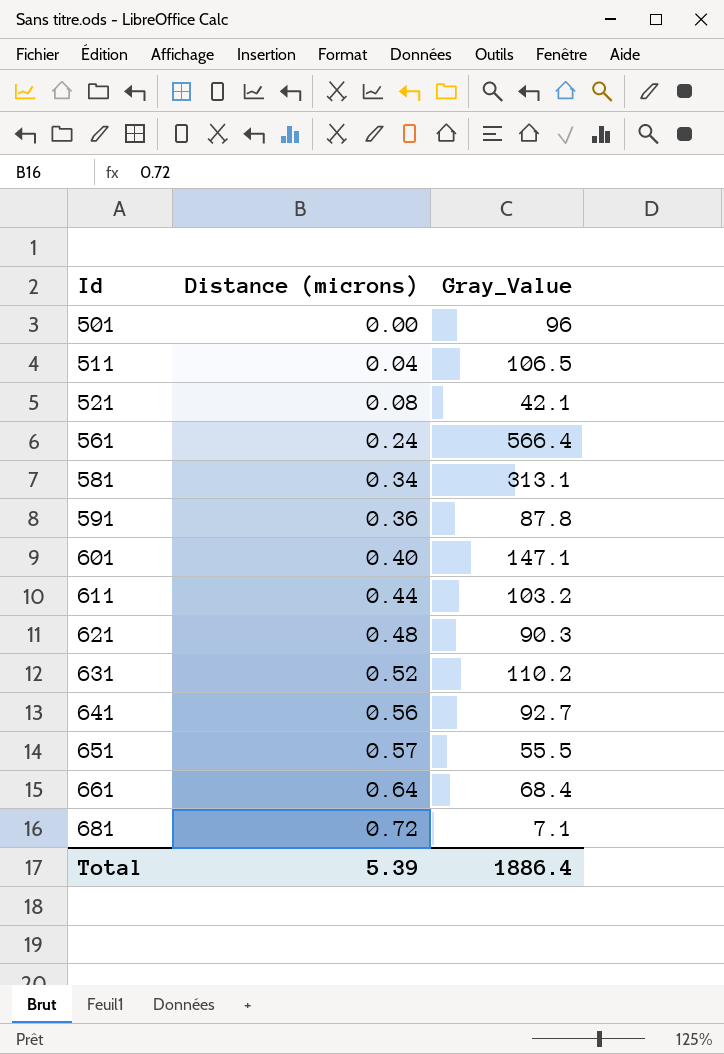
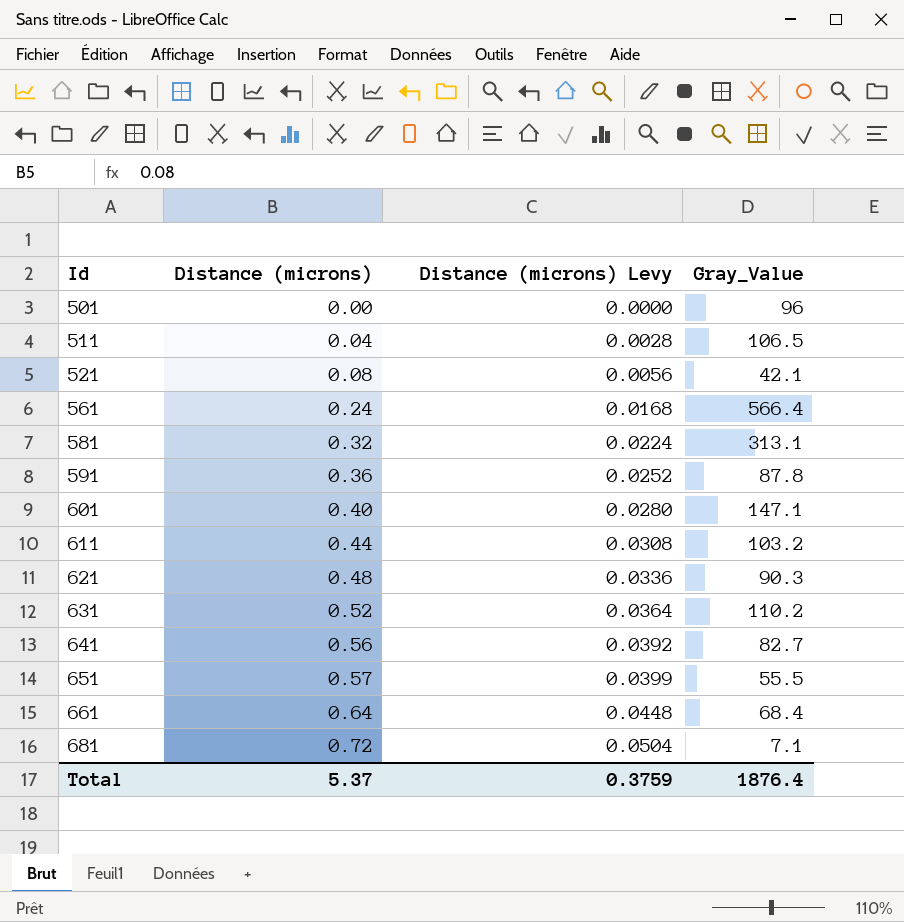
column Distance (microns) Levy | formula: none -> [Distance (microns)] * 0.07
581 | Distance (microns): 0.34 -> 0.32
641 | Gray_Value: 92.7 -> 82.7
Total | Distance (microns): 5.39 -> 5.37
Total | Gray_Value: 1886.4 -> 1876.4

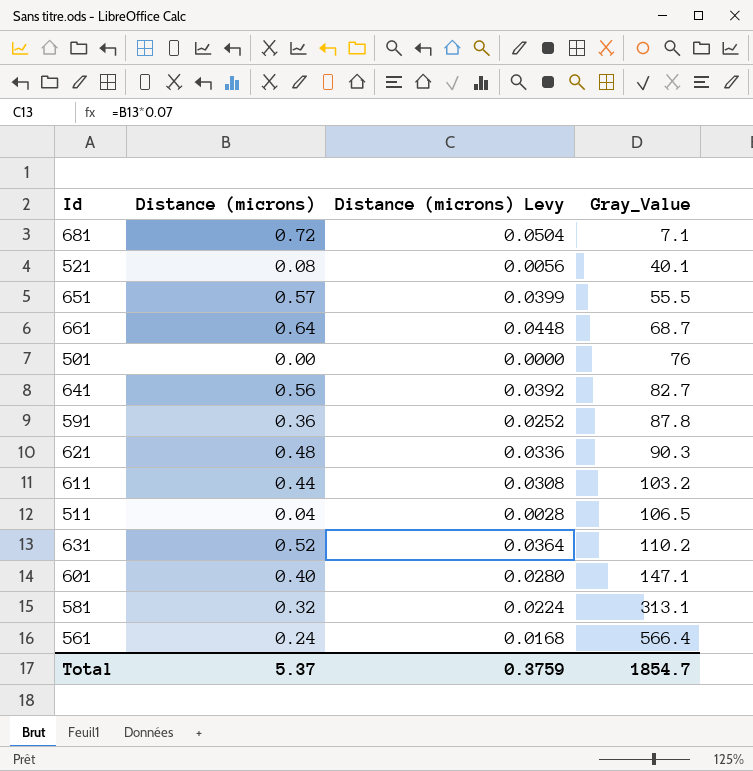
row order: Id ascending -> Gray_Value ascending
521 | Gray_Value: 42.1 -> 40.1
661 | Gray_Value: 68.4 -> 68.7
501 | Gray_Value: 96 -> 76
Total | Gray_Value: 1876.4 -> 1854.7

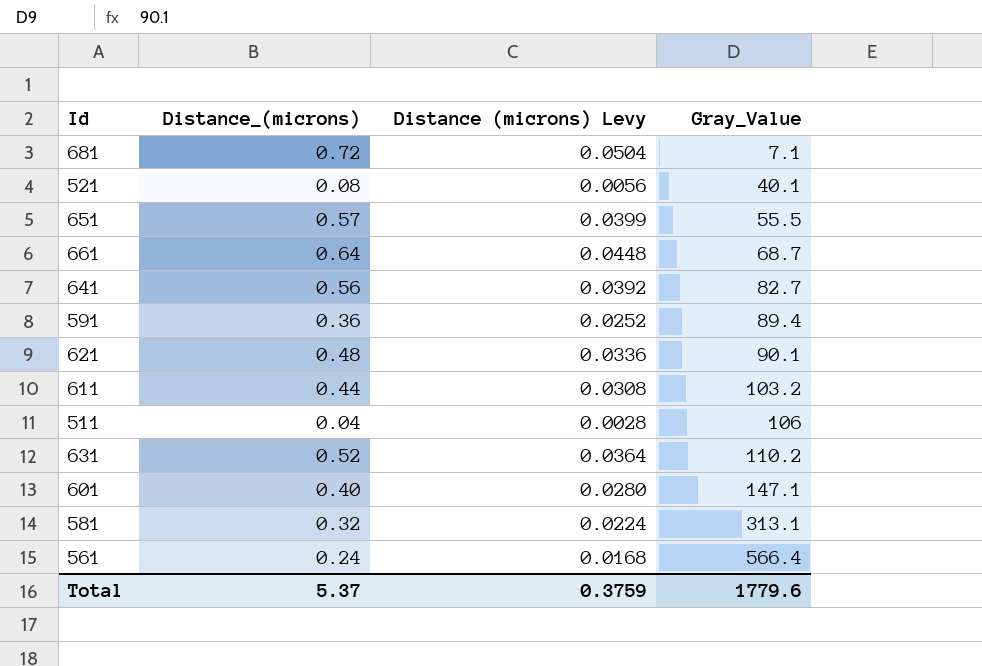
column name: Distance (microns) -> Distance_(microns)
row 501: 0.00 | 0.0000 | 76 -> none
591 | Gray_Value: 87.8 -> 89.4
621 | Gray_Value: 90.3 -> 90.1
511 | Gray_Value: 106.5 -> 106
Total | Gray_Value: 1854.7 -> 1779.6

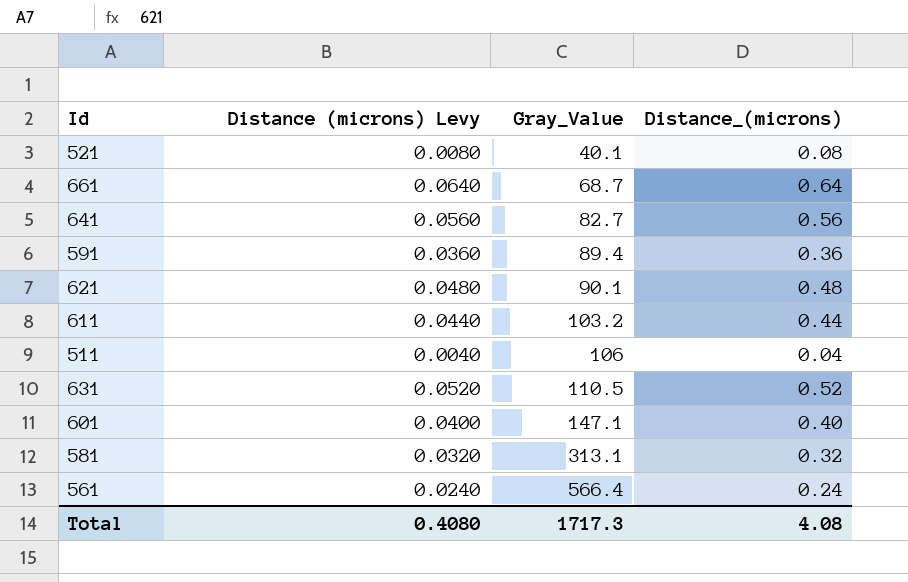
column Distance (microns) Levy | formula: [Distance_(microns)] * 0.07 -> [Distance_(microns)] * 0.1
column Distance_(microns) | position: 2 -> 4
row 681: 0.72 | 0.0504 | 7.1 -> none
row 651: 0.57 | 0.0399 | 55.5 -> none
631 | Gray_Value: 110.2 -> 110.5
Total | Distance (microns) Levy: 0.3759 -> 0.4080
Total | Gray_Value: 1779.6 -> 1717.3
Total | Distance_(microns): 5.37 -> 4.08

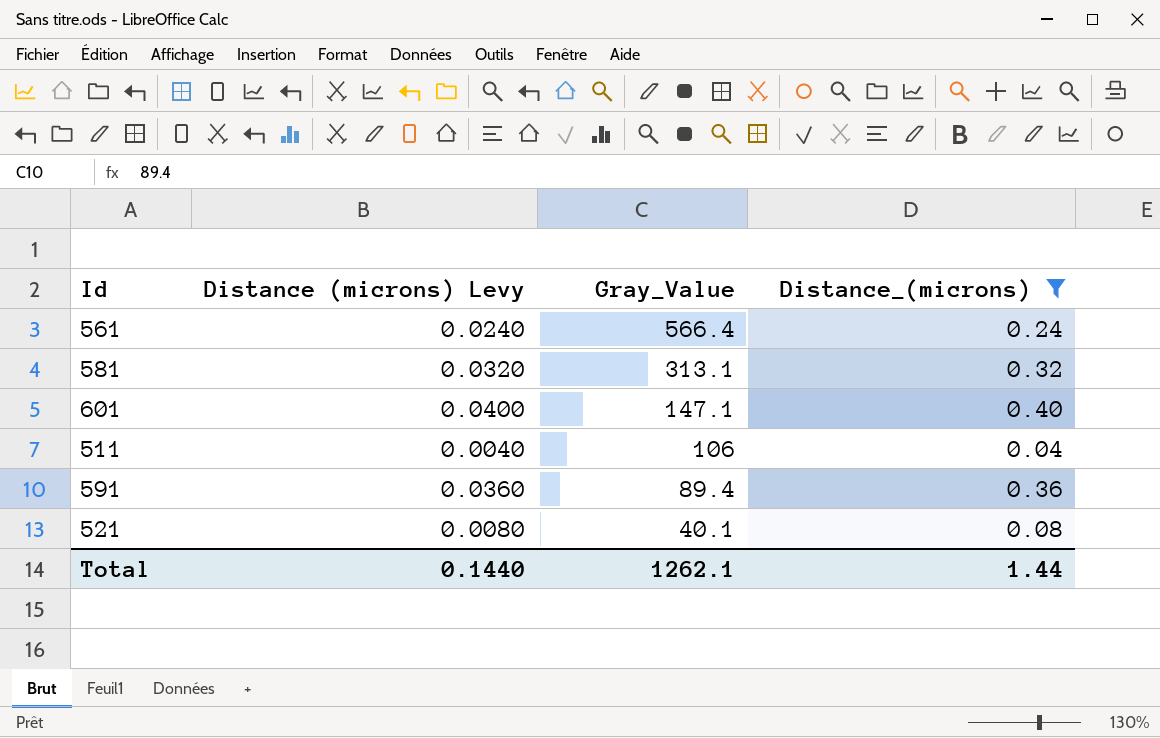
filter: none -> Distance_(microns) <= 0.40
row order: Gray_Value ascending -> Gray_Value descending
Total | Distance (microns) Levy: 0.4080 -> 0.1440
Total | Gray_Value: 1717.3 -> 1262.1
Total | Distance_(microns): 4.08 -> 1.44

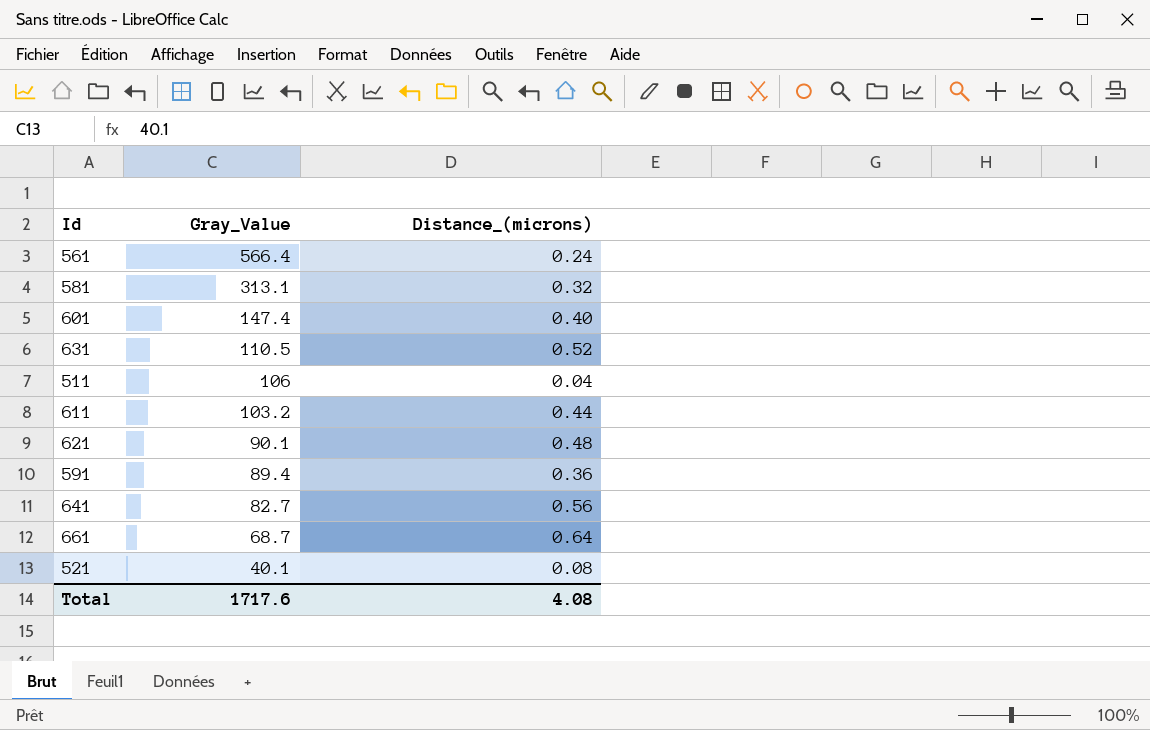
filter: Distance_(microns) <= 0.40 -> none
column Distance (microns) Levy | formula: [Distance_(microns)] * 0.1 -> none
601 | Gray_Value: 147.1 -> 147.4
Total | Gray_Value: 1262.1 -> 1717.6
Total | Distance_(microns): 1.44 -> 4.08

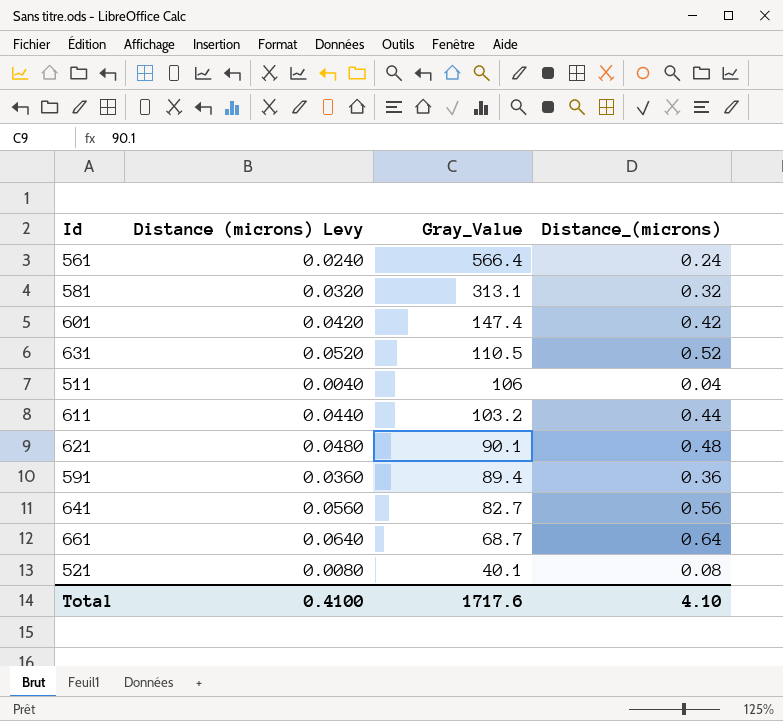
column Distance (microns) Levy | formula: none -> [Distance_(microns)] * 0.1
601 | Distance_(microns): 0.40 -> 0.42
Total | Distance_(microns): 4.08 -> 4.10

